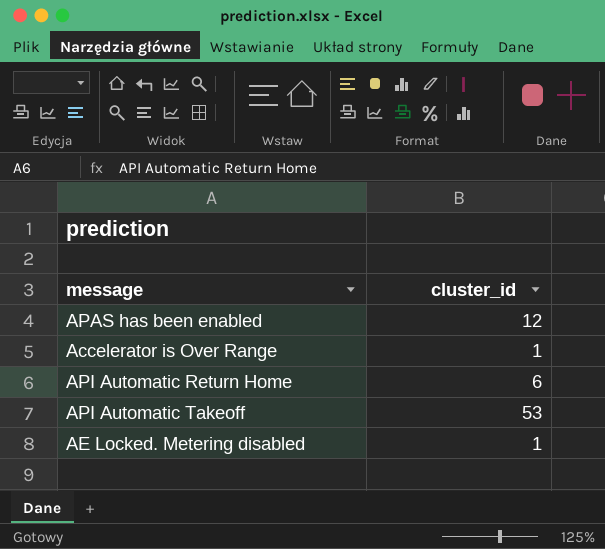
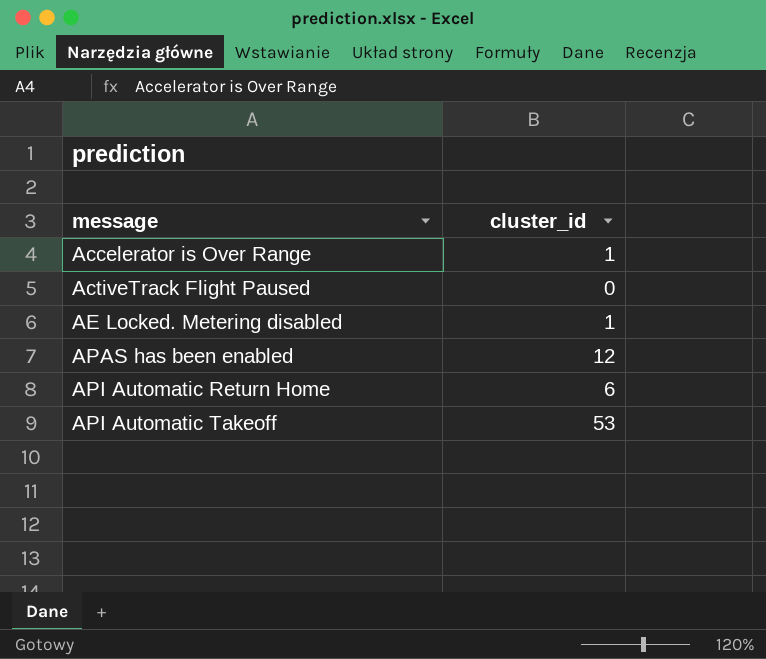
row order: none -> message ascending
row ActiveTrack Flight Paused: none -> 0

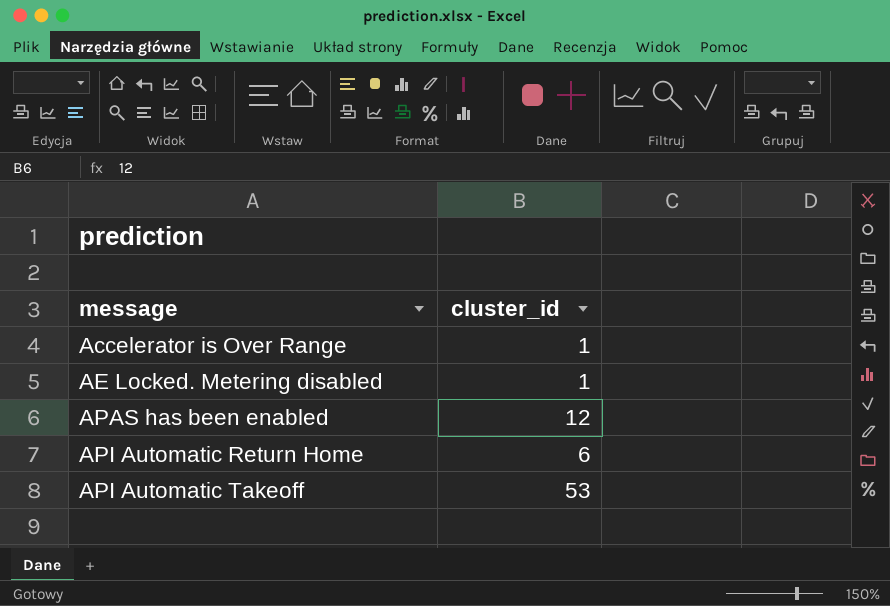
row ActiveTrack Flight Paused: 0 -> none

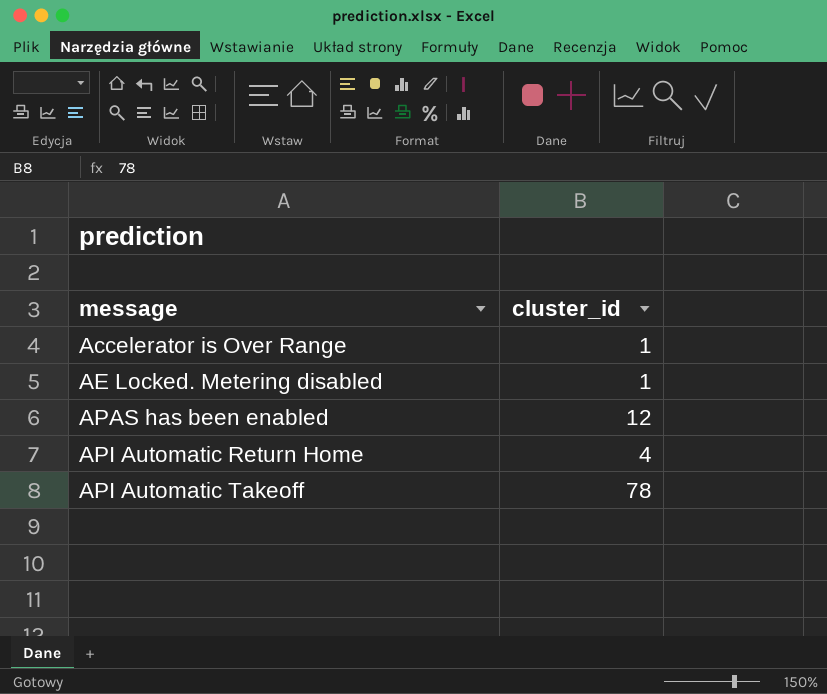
API Automatic Return Home | cluster_id: 6 -> 4
API Automatic Takeoff | cluster_id: 53 -> 78

